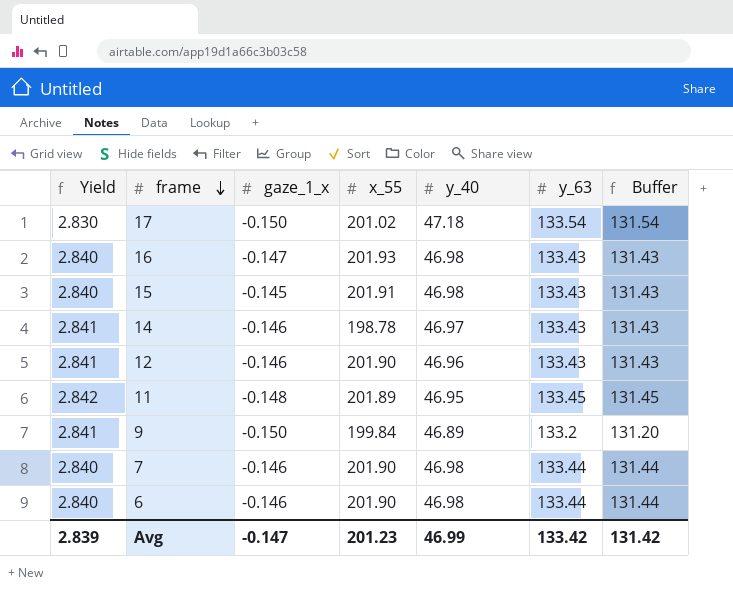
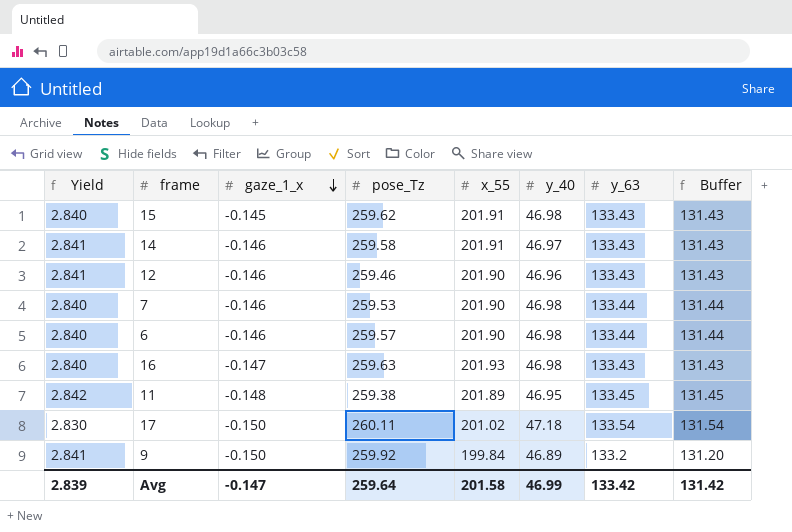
row order: frame descending -> gaze_1_x descending
column pose_Tz | position: none -> 4
14 | x_55: 198.78 -> 201.91
Avg | x_55: 201.23 -> 201.58

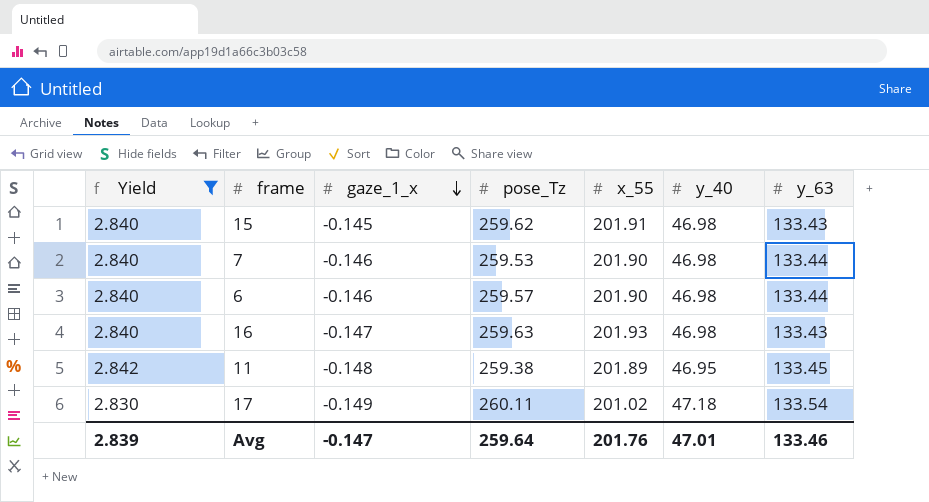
filter: none -> Yield != 2.841
column Buffer | formula: [y_63] - 2 -> none
17 | gaze_1_x: -0.150 -> -0.149
Avg | x_55: 201.58 -> 201.76
Avg | y_40: 46.99 -> 47.01
Avg | y_63: 133.42 -> 133.46

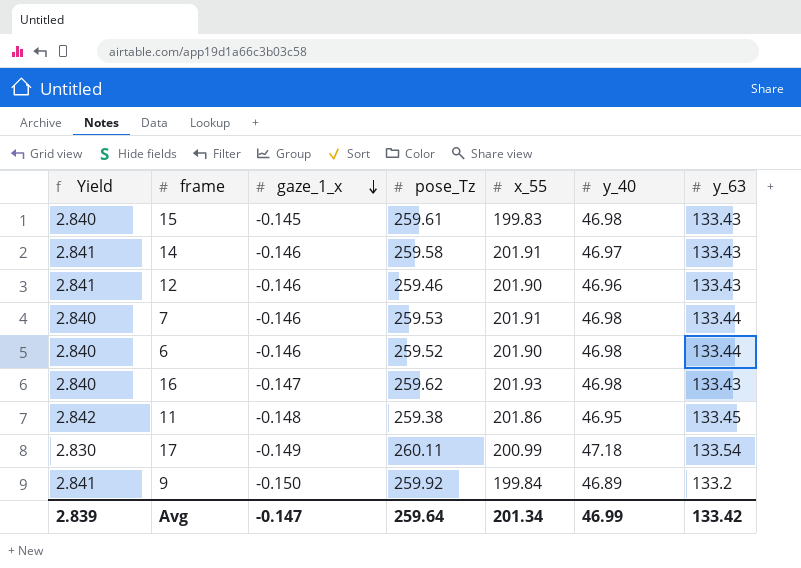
filter: Yield != 2.841 -> none
15 | pose_Tz: 259.62 -> 259.61
15 | x_55: 201.91 -> 199.83
7 | x_55: 201.90 -> 201.91
6 | pose_Tz: 259.57 -> 259.52
16 | pose_Tz: 259.63 -> 259.62
11 | x_55: 201.89 -> 201.86
17 | x_55: 201.02 -> 200.99
Avg | x_55: 201.76 -> 201.34
Avg | y_40: 47.01 -> 46.99
Avg | y_63: 133.46 -> 133.42

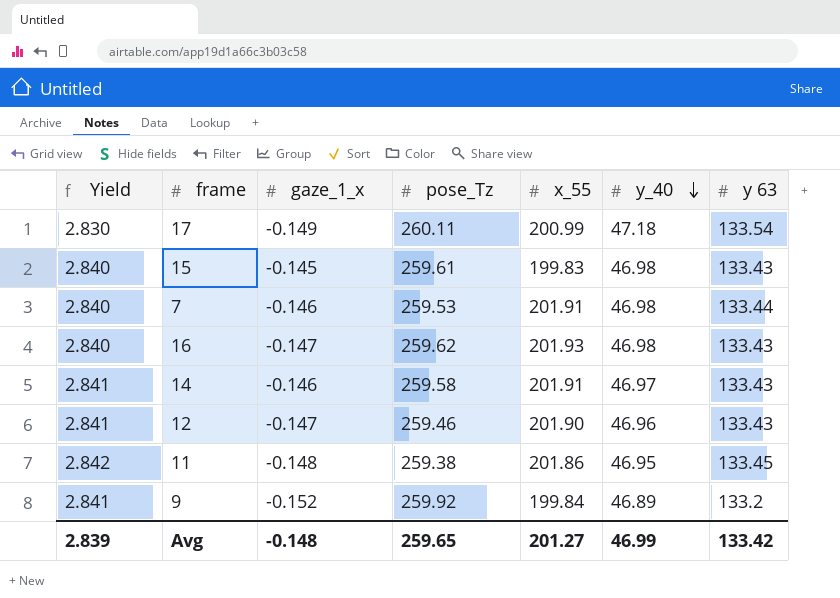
row order: gaze_1_x descending -> y_40 descending
column name: y_63 -> y 63
row 6: 2.840 | -0.146 | 259.52 | 201.90 | 46.98 | 133.44 -> none
12 | gaze_1_x: -0.146 -> -0.147
9 | gaze_1_x: -0.150 -> -0.152
Avg | gaze_1_x: -0.147 -> -0.148
Avg | pose_Tz: 259.64 -> 259.65
Avg | x_55: 201.34 -> 201.27

